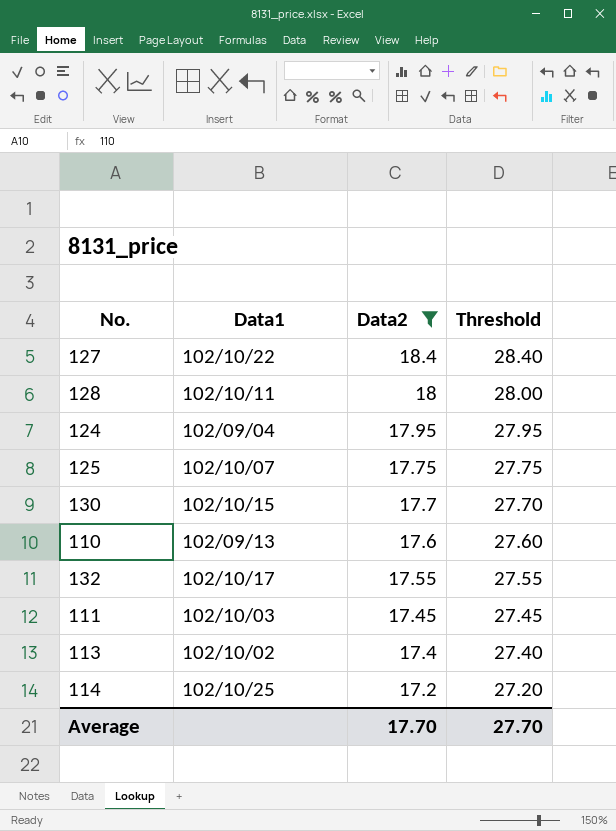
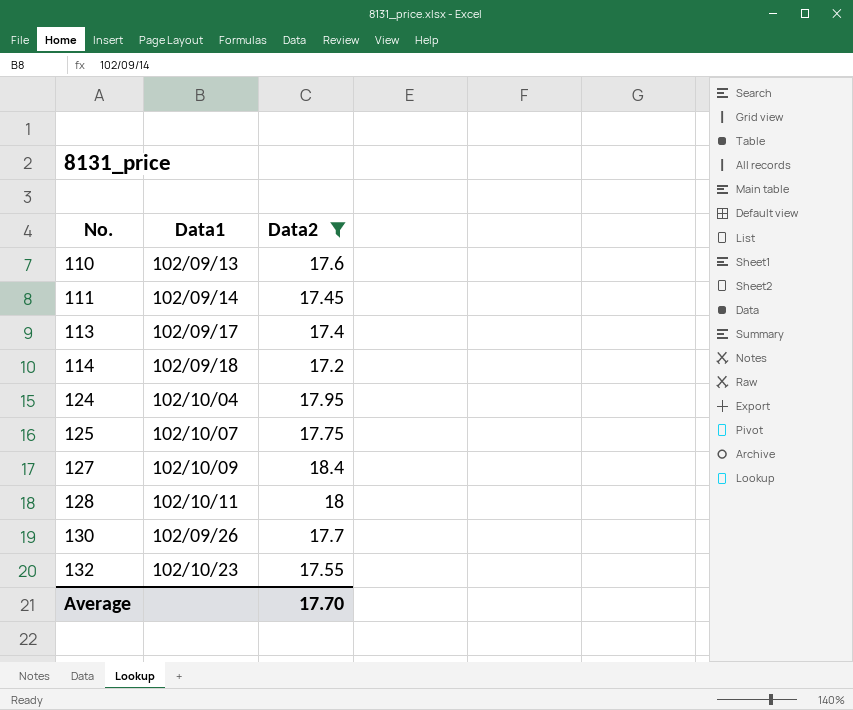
row order: Data2 descending -> No. ascending
column Threshold | formula: [Data2] + 10 -> none
111 | Data1: 102/10/03 -> 102/09/14
113 | Data1: 102/10/02 -> 102/09/17
114 | Data1: 102/10/25 -> 102/09/18
124 | Data1: 102/09/04 -> 102/10/04
127 | Data1: 102/10/22 -> 102/10/09
130 | Data1: 102/10/15 -> 102/09/26
132 | Data1: 102/10/17 -> 102/10/23

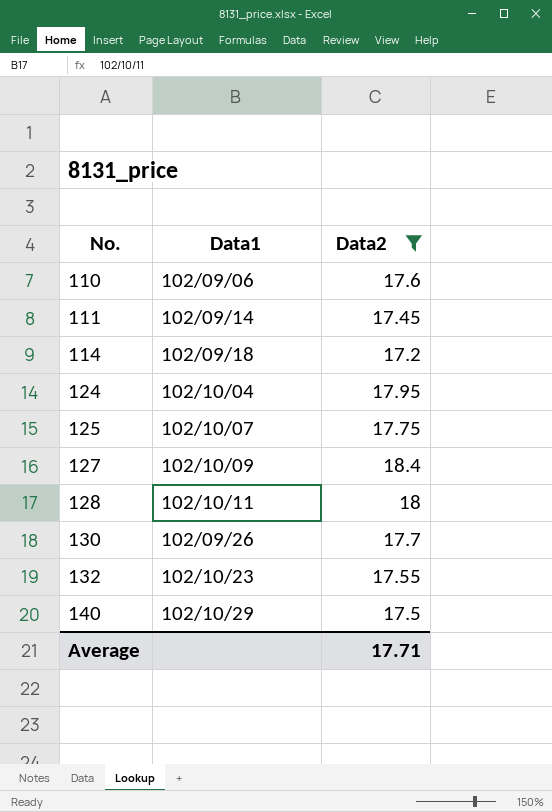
row 113: 102/09/17 | 17.4 -> none
110 | Data1: 102/09/13 -> 102/09/06
row 140: none -> 102/10/29 | 17.5
Average | Data2: 17.70 -> 17.71

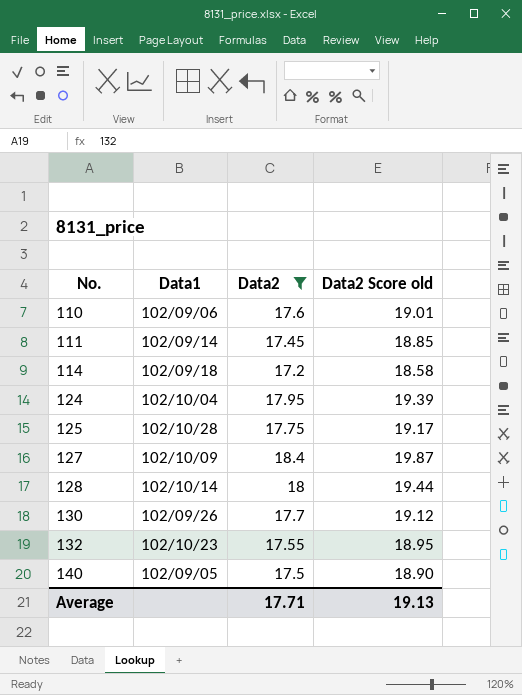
column Data2 Score old | formula: none -> [Data2] * 1.08
125 | Data1: 102/10/07 -> 102/10/28
128 | Data1: 102/10/11 -> 102/10/14
140 | Data1: 102/10/29 -> 102/09/05

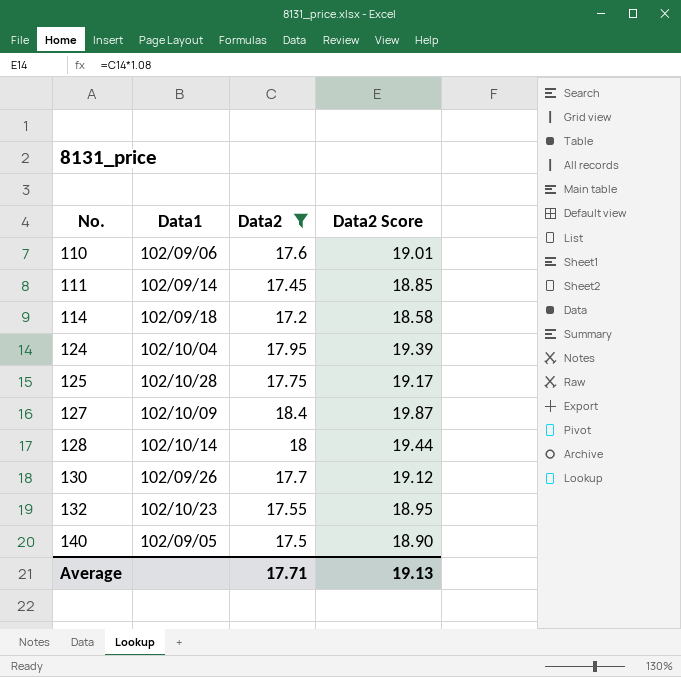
column name: Data2 Score old -> Data2 Score

